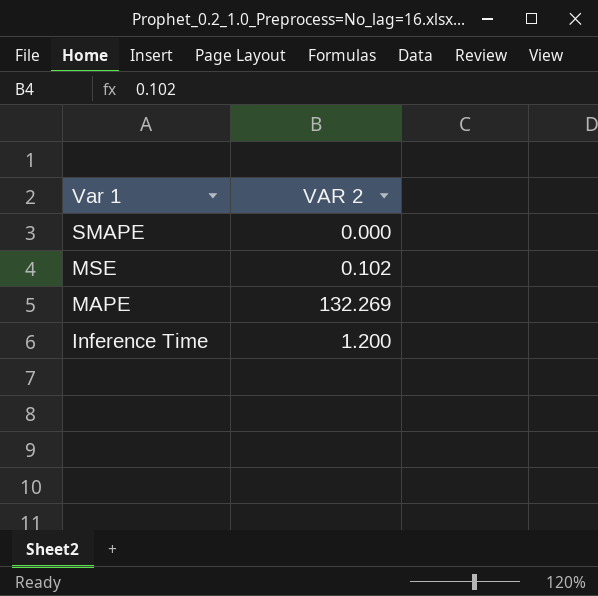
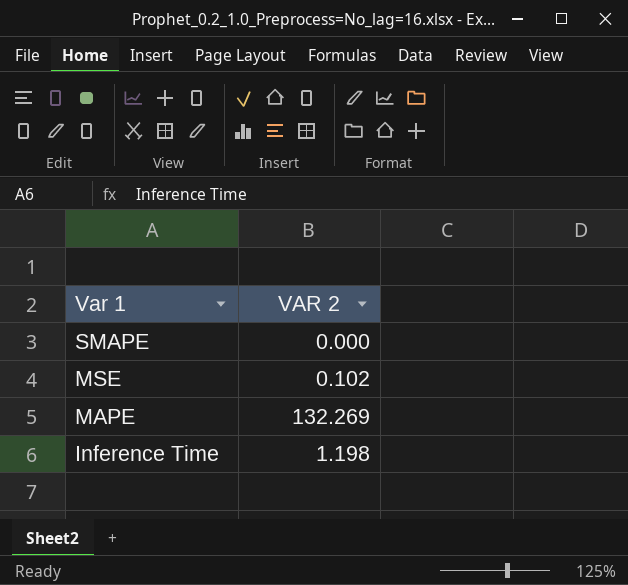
Inference Time | VAR 2: 1.200 -> 1.198

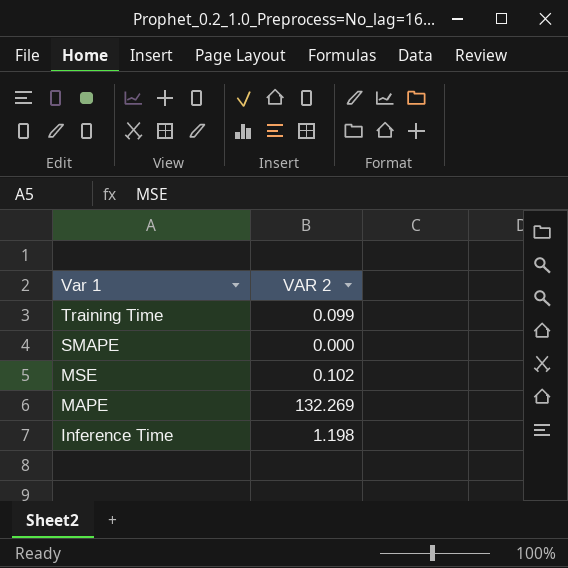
row Training Time: none -> 0.099

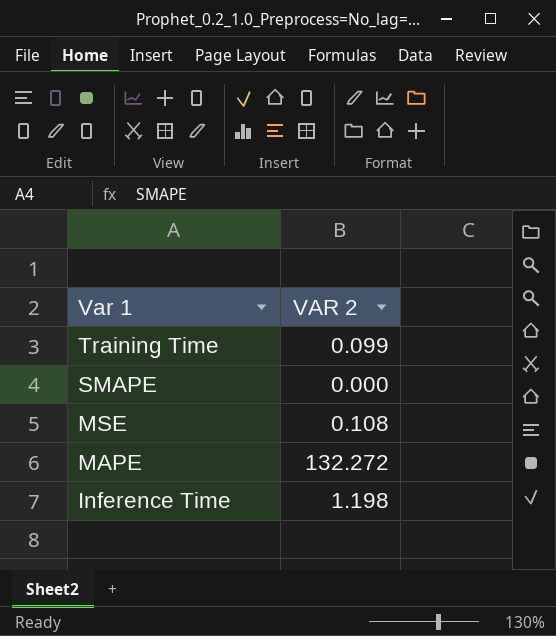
MSE | VAR 2: 0.102 -> 0.108
MAPE | VAR 2: 132.269 -> 132.272

